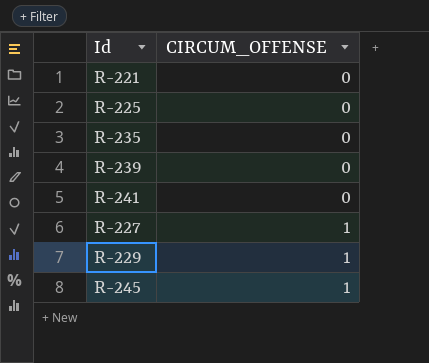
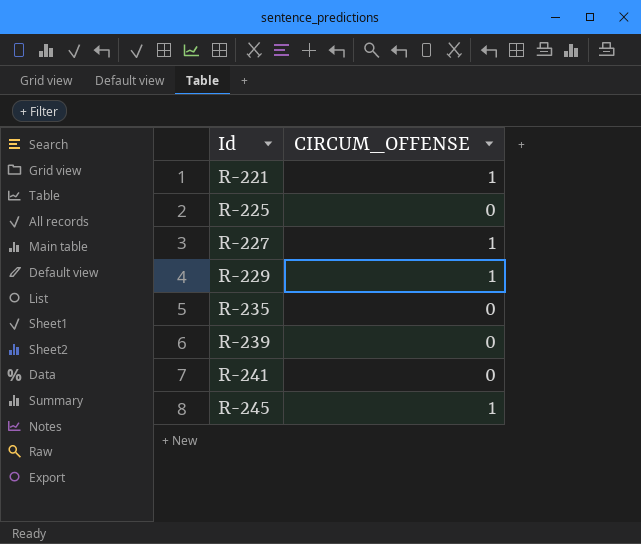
row order: CIRCUM_OFFENSE ascending -> Id ascending
R-221 | CIRCUM_OFFENSE: 0 -> 1

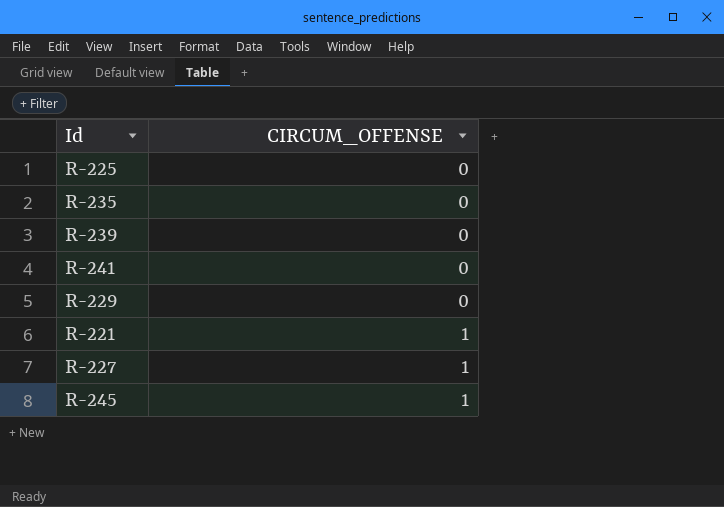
row order: Id ascending -> CIRCUM_OFFENSE ascending
R-229 | CIRCUM_OFFENSE: 1 -> 0

